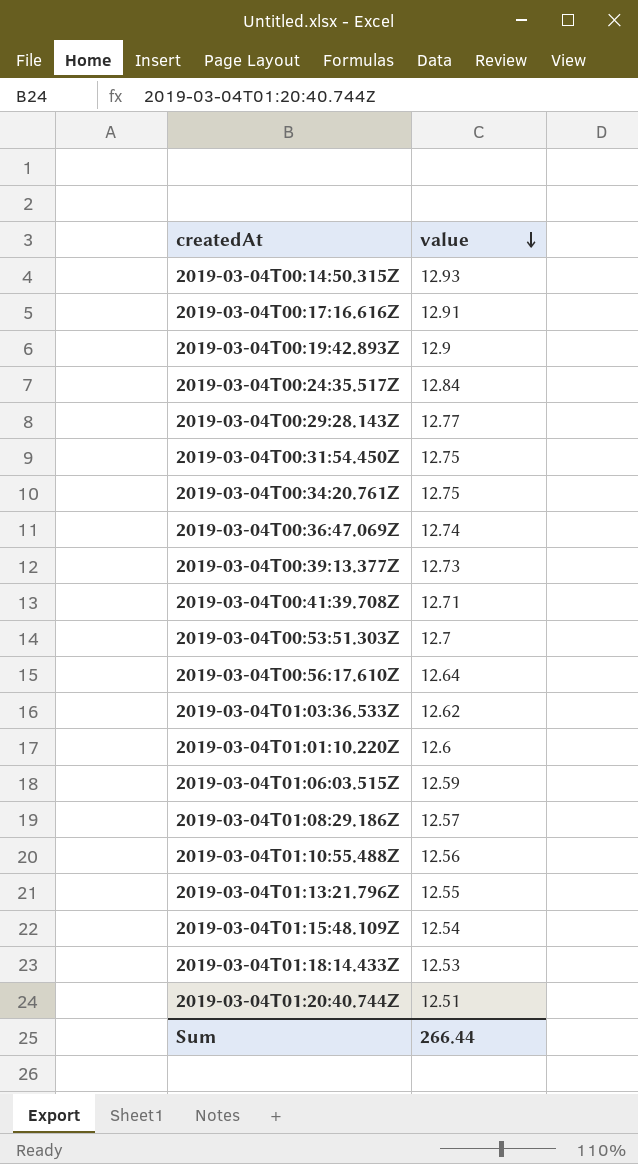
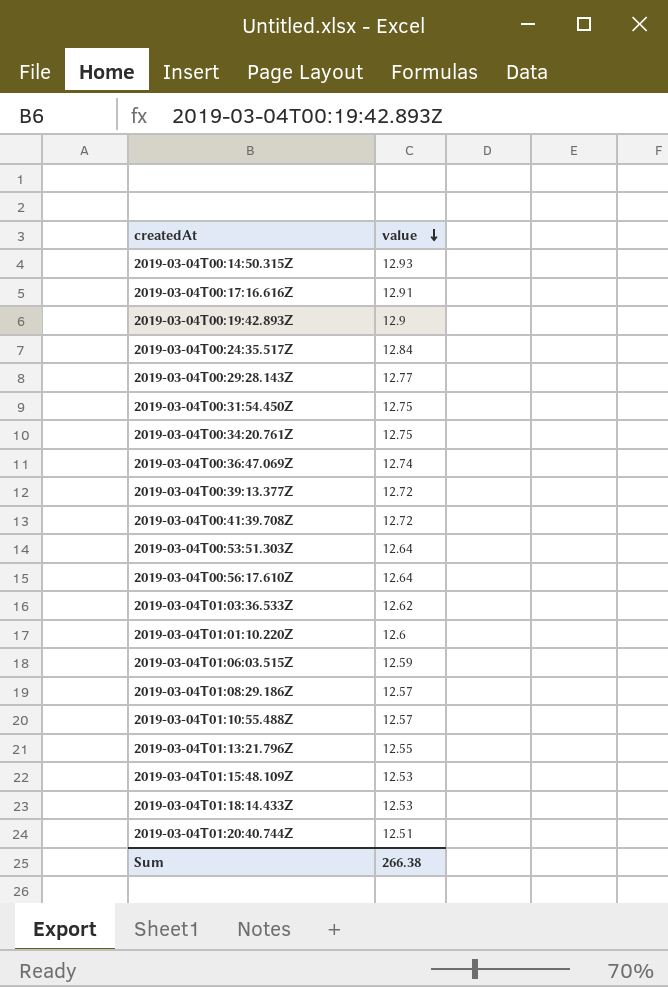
2019-03-04T00:39:13.377Z | value: 12.73 -> 12.72
2019-03-04T00:41:39.708Z | value: 12.71 -> 12.72
2019-03-04T00:53:51.303Z | value: 12.7 -> 12.64
2019-03-04T01:10:55.488Z | value: 12.56 -> 12.57
2019-03-04T01:15:48.109Z | value: 12.54 -> 12.53
Sum | value: 266.44 -> 266.38

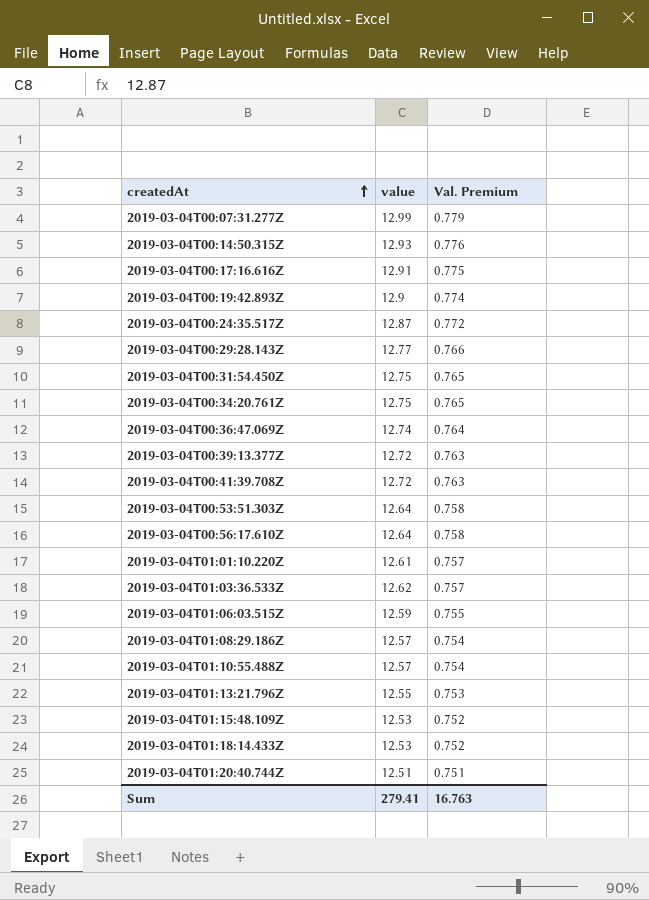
row order: value descending -> createdAt ascending
column Val. Premium | formula: none -> [value] * 0.06
row 2019-03-04T00:07:31.277Z: none -> 12.99 | 0.779
2019-03-04T00:24:35.517Z | value: 12.84 -> 12.87
2019-03-04T01:01:10.220Z | value: 12.6 -> 12.61
Sum | value: 266.38 -> 279.41

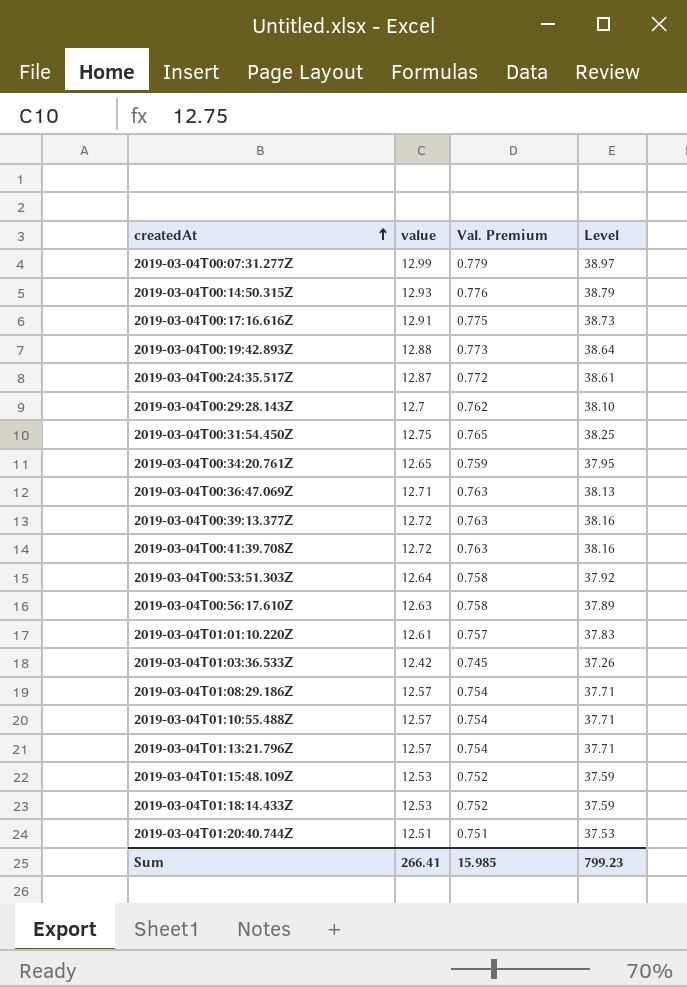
column Level | formula: none -> [value] * 3
row 2019-03-04T01:06:03.515Z: 12.59 | 0.755 -> none
2019-03-04T00:19:42.893Z | value: 12.9 -> 12.88
2019-03-04T00:19:42.893Z | Val. Premium: 0.774 -> 0.773
2019-03-04T00:29:28.143Z | value: 12.77 -> 12.7
2019-03-04T00:29:28.143Z | Val. Premium: 0.766 -> 0.762
2019-03-04T00:34:20.761Z | value: 12.75 -> 12.65
2019-03-04T00:34:20.761Z | Val. Premium: 0.765 -> 0.759
2019-03-04T00:36:47.069Z | value: 12.74 -> 12.71
2019-03-04T00:36:47.069Z | Val. Premium: 0.764 -> 0.763
2019-03-04T00:56:17.610Z | value: 12.64 -> 12.63
2019-03-04T01:03:36.533Z | value: 12.62 -> 12.42
2019-03-04T01:03:36.533Z | Val. Premium: 0.757 -> 0.745
2019-03-04T01:13:21.796Z | value: 12.55 -> 12.57
2019-03-04T01:13:21.796Z | Val. Premium: 0.753 -> 0.754
Sum | value: 279.41 -> 266.41
Sum | Val. Premium: 16.763 -> 15.985

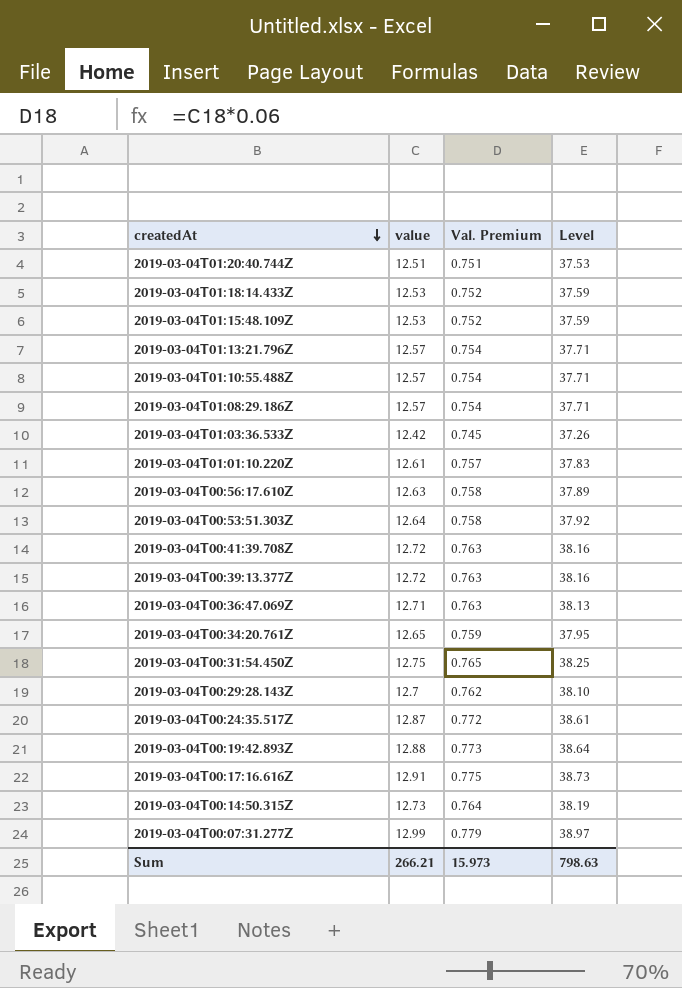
row order: createdAt ascending -> createdAt descending
2019-03-04T00:14:50.315Z | value: 12.93 -> 12.73
2019-03-04T00:14:50.315Z | Val. Premium: 0.776 -> 0.764
2019-03-04T00:14:50.315Z | Level: 38.79 -> 38.19
Sum | value: 266.41 -> 266.21
Sum | Val. Premium: 15.985 -> 15.973
Sum | Level: 799.23 -> 798.63

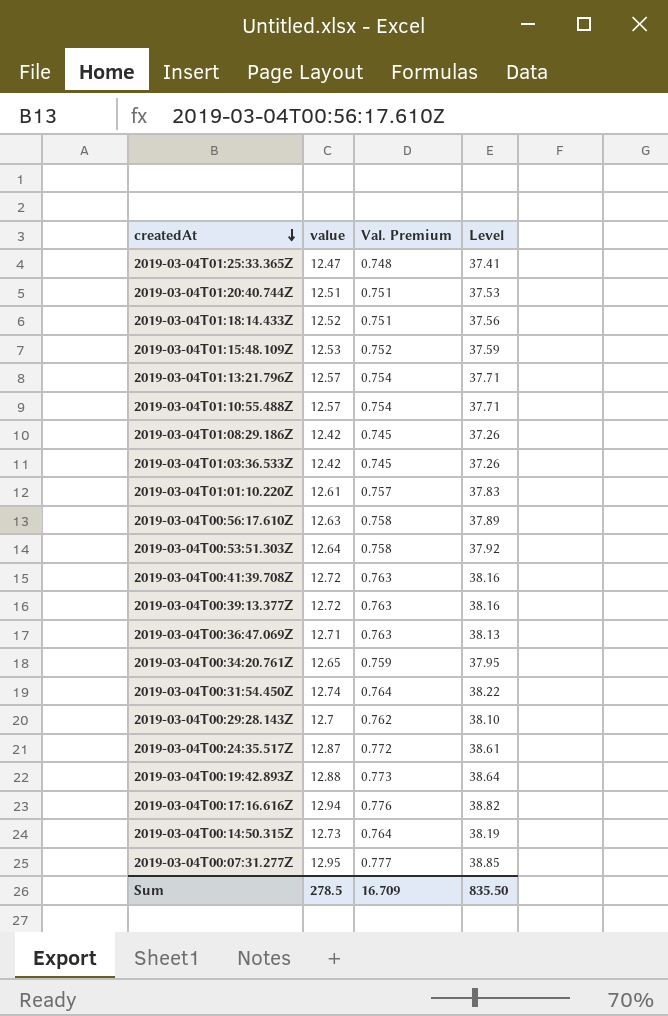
row 2019-03-04T01:25:33.365Z: none -> 12.47 | 0.748 | 37.41
2019-03-04T01:18:14.433Z | value: 12.53 -> 12.52
2019-03-04T01:18:14.433Z | Val. Premium: 0.752 -> 0.751
2019-03-04T01:18:14.433Z | Level: 37.59 -> 37.56
2019-03-04T01:08:29.186Z | value: 12.57 -> 12.42
2019-03-04T01:08:29.186Z | Val. Premium: 0.754 -> 0.745
2019-03-04T01:08:29.186Z | Level: 37.71 -> 37.26
2019-03-04T00:31:54.450Z | value: 12.75 -> 12.74
2019-03-04T00:31:54.450Z | Val. Premium: 0.765 -> 0.764
2019-03-04T00:31:54.450Z | Level: 38.25 -> 38.22
2019-03-04T00:17:16.616Z | value: 12.91 -> 12.94
2019-03-04T00:17:16.616Z | Val. Premium: 0.775 -> 0.776
2019-03-04T00:17:16.616Z | Level: 38.73 -> 38.82
2019-03-04T00:07:31.277Z | value: 12.99 -> 12.95
2019-03-04T00:07:31.277Z | Val. Premium: 0.779 -> 0.777
2019-03-04T00:07:31.277Z | Level: 38.97 -> 38.85
Sum | value: 266.21 -> 278.5
Sum | Val. Premium: 15.973 -> 16.709
Sum | Level: 798.63 -> 835.50

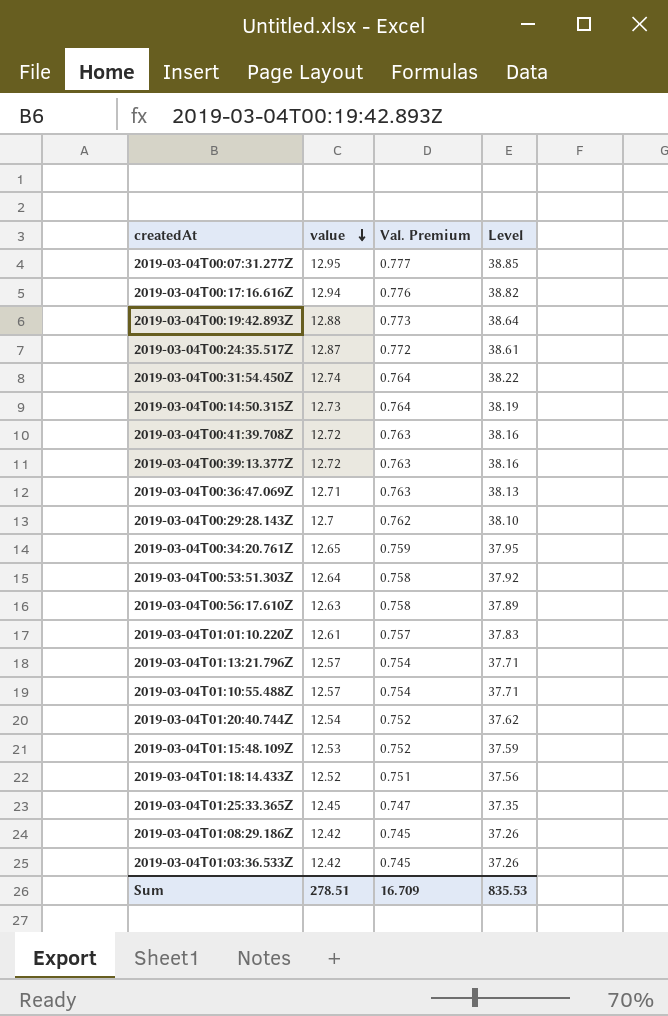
row order: createdAt descending -> value descending
2019-03-04T01:20:40.744Z | value: 12.51 -> 12.54
2019-03-04T01:20:40.744Z | Val. Premium: 0.751 -> 0.752
2019-03-04T01:20:40.744Z | Level: 37.53 -> 37.62
2019-03-04T01:25:33.365Z | value: 12.47 -> 12.45
2019-03-04T01:25:33.365Z | Val. Premium: 0.748 -> 0.747
2019-03-04T01:25:33.365Z | Level: 37.41 -> 37.35
Sum | value: 278.5 -> 278.51
Sum | Level: 835.50 -> 835.53

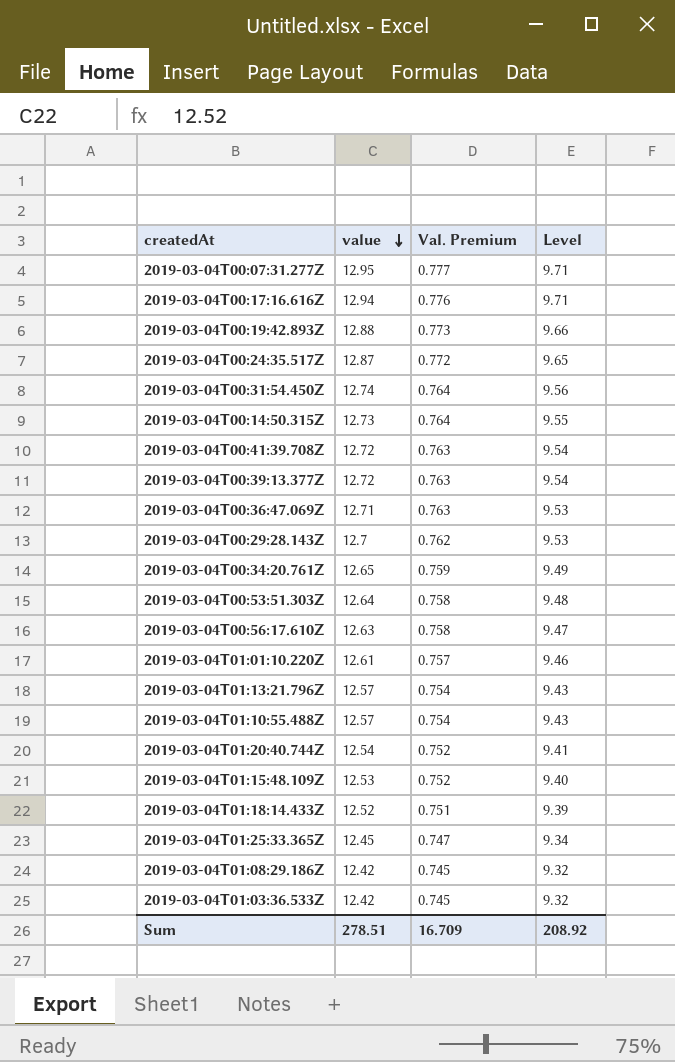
column Level | formula: [value] * 3 -> [value] * 0.75
Sum | Level: 835.53 -> 208.92

